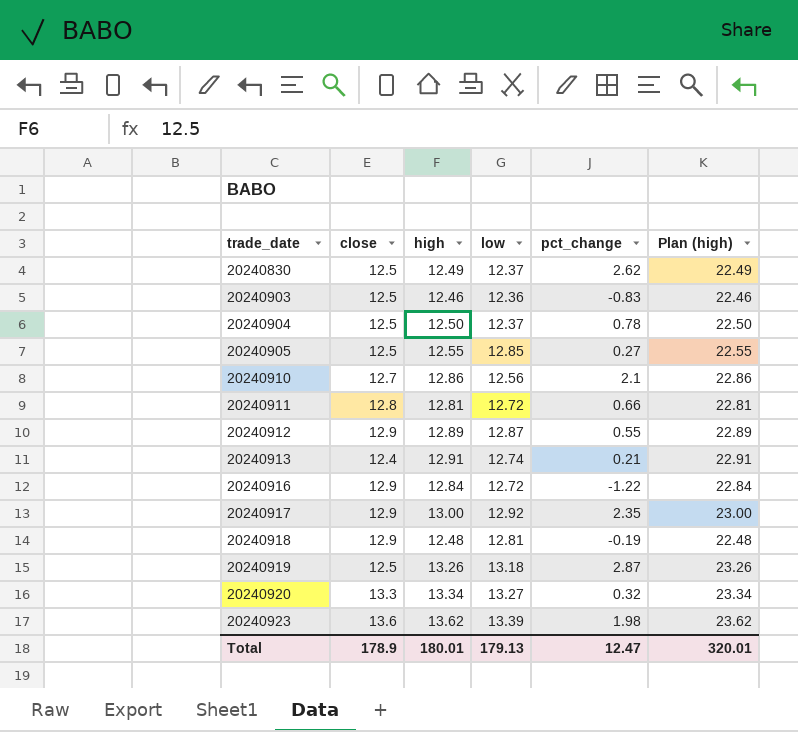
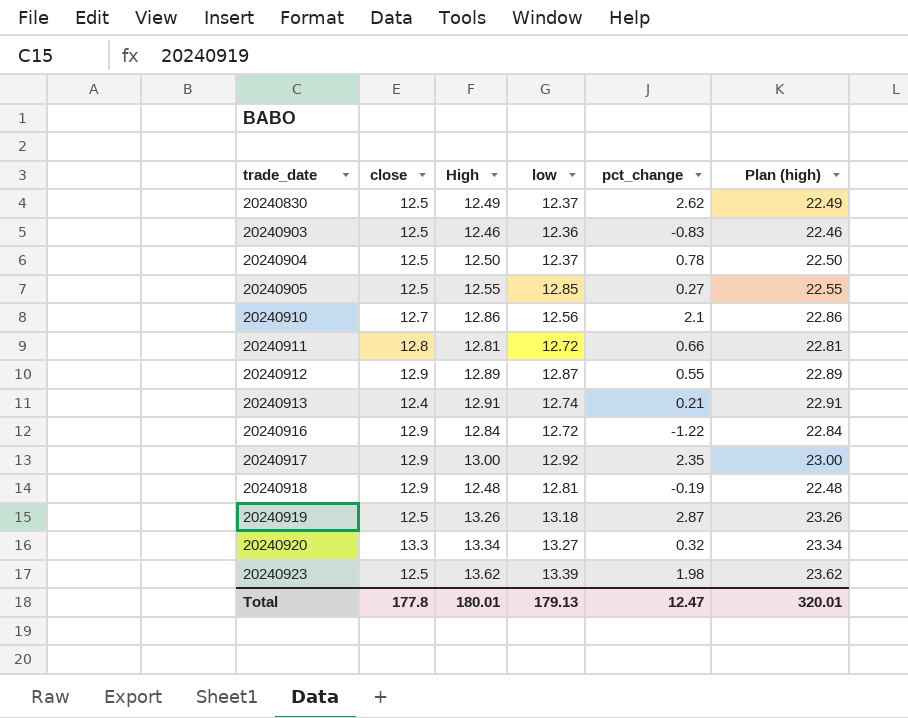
column name: high -> High
20240923 | close: 13.6 -> 12.5
Total | close: 178.9 -> 177.8

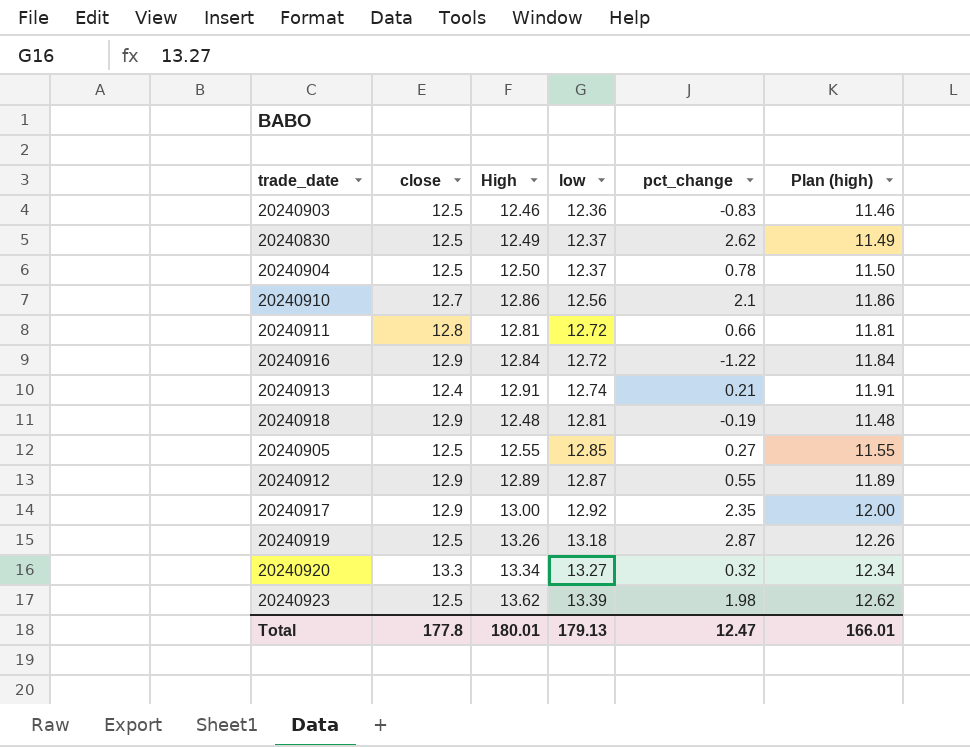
row order: trade_date ascending -> low ascending
column Plan (high) | formula: [High] + 10 -> [High] - 1
Total | Plan (high): 320.01 -> 166.01

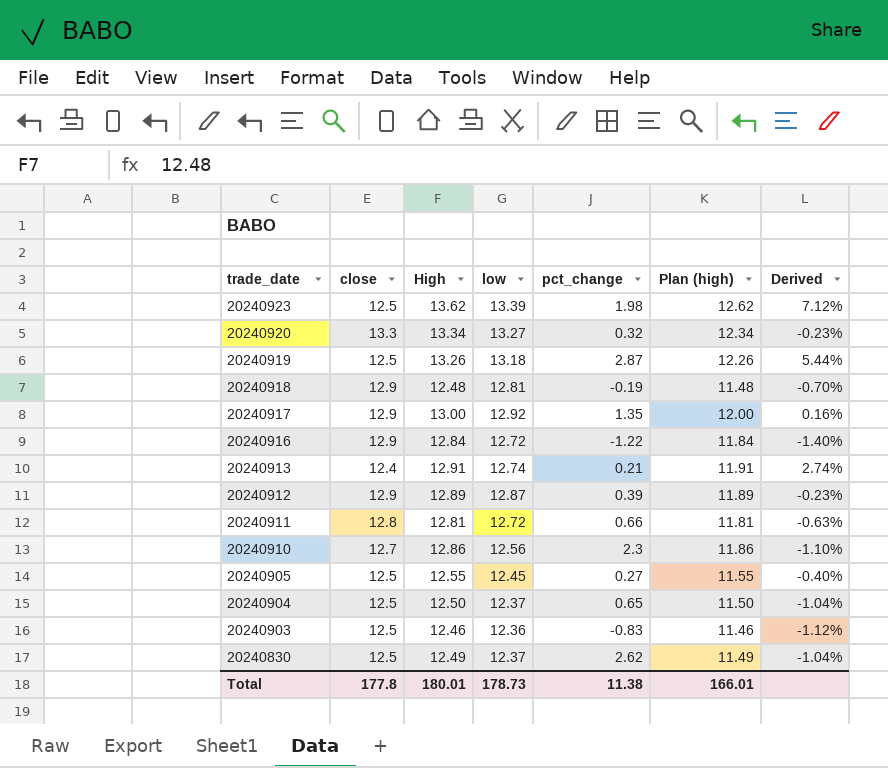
row order: low ascending -> trade_date descending
column Derived | formula: none -> ([low] - [close]) / [close]
20240917 | pct_change: 2.35 -> 1.35
20240912 | pct_change: 0.55 -> 0.39
20240910 | pct_change: 2.1 -> 2.3
20240905 | low: 12.85 -> 12.45
20240904 | pct_change: 0.78 -> 0.65
Total | low: 179.13 -> 178.73
Total | pct_change: 12.47 -> 11.38

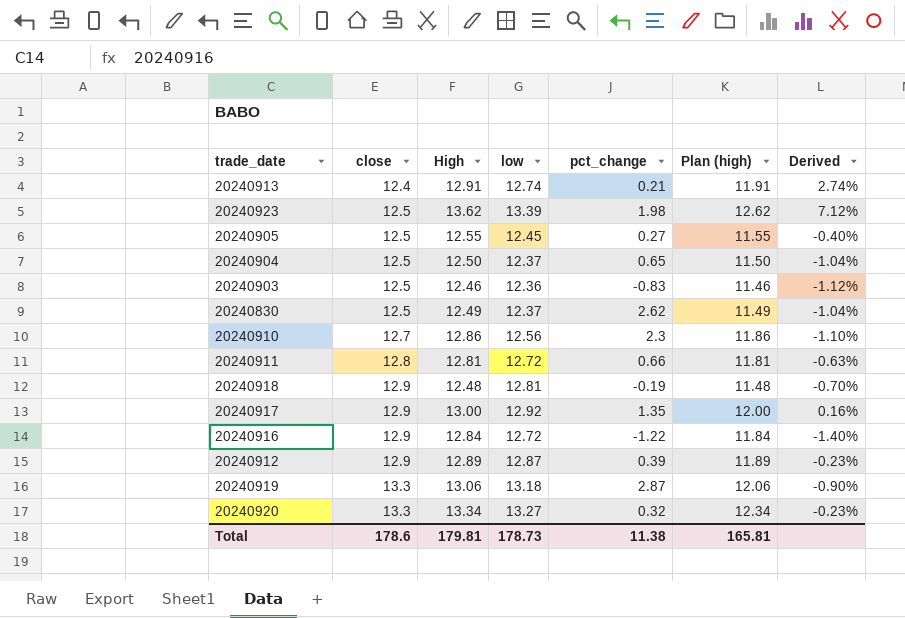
row order: trade_date descending -> close ascending
20240919 | close: 12.5 -> 13.3
20240919 | High: 13.26 -> 13.06
20240919 | Plan (high): 12.26 -> 12.06
20240919 | Derived: 5.44% -> -0.90%
Total | close: 177.8 -> 178.6
Total | High: 180.01 -> 179.81
Total | Plan (high): 166.01 -> 165.81

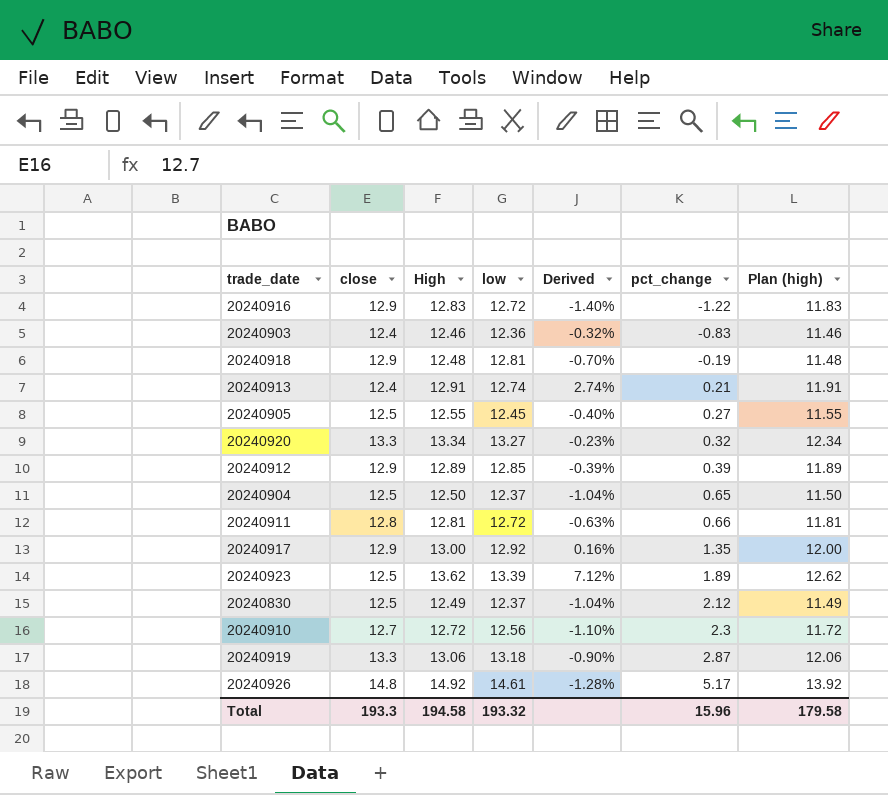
row order: close ascending -> pct_change ascending
column Derived | position: 7 -> 5
20240916 | High: 12.84 -> 12.83
20240916 | Plan (high): 11.84 -> 11.83
20240903 | close: 12.5 -> 12.4
20240903 | Derived: -1.12% -> -0.32%
20240912 | low: 12.87 -> 12.85
20240912 | Derived: -0.23% -> -0.39%
20240923 | pct_change: 1.98 -> 1.89
20240830 | pct_change: 2.62 -> 2.12
20240910 | High: 12.86 -> 12.72
20240910 | Plan (high): 11.86 -> 11.72
row 20240926: none -> 14.8 | 14.92 | 14.61 | -1.28% | 5.17 | 13.92
Total | close: 178.6 -> 193.3
Total | High: 179.81 -> 194.58
Total | low: 178.73 -> 193.32
Total | pct_change: 11.38 -> 15.96
Total | Plan (high): 165.81 -> 179.58

